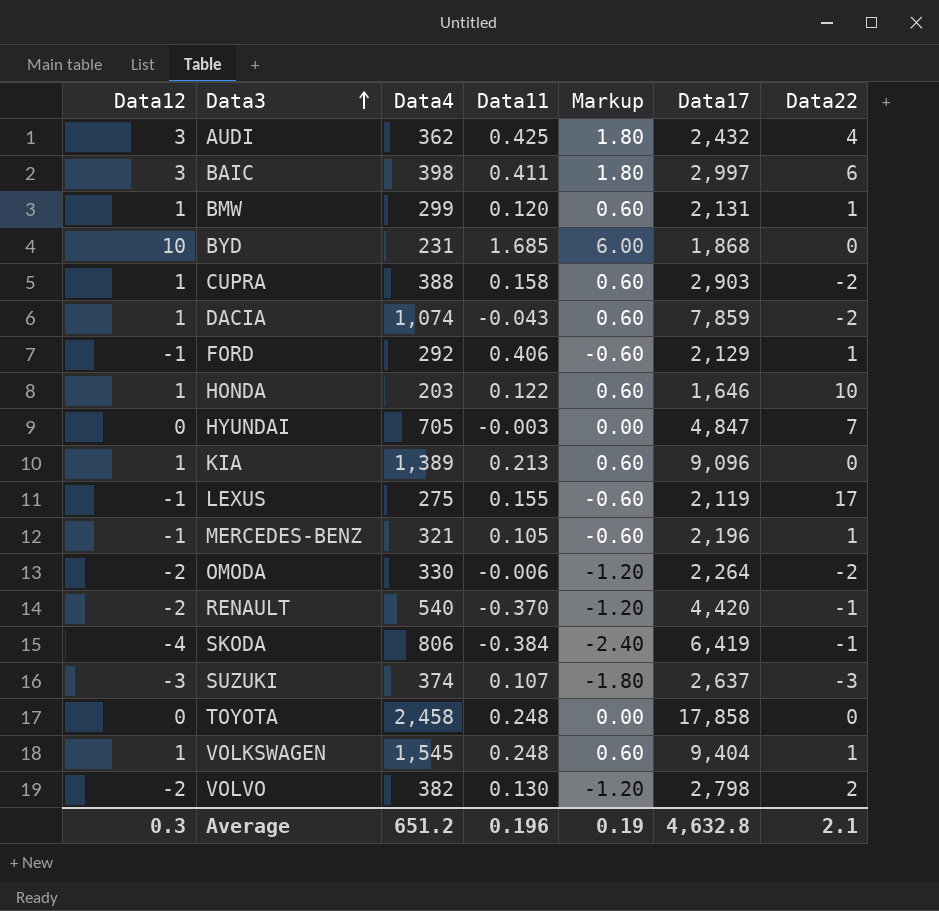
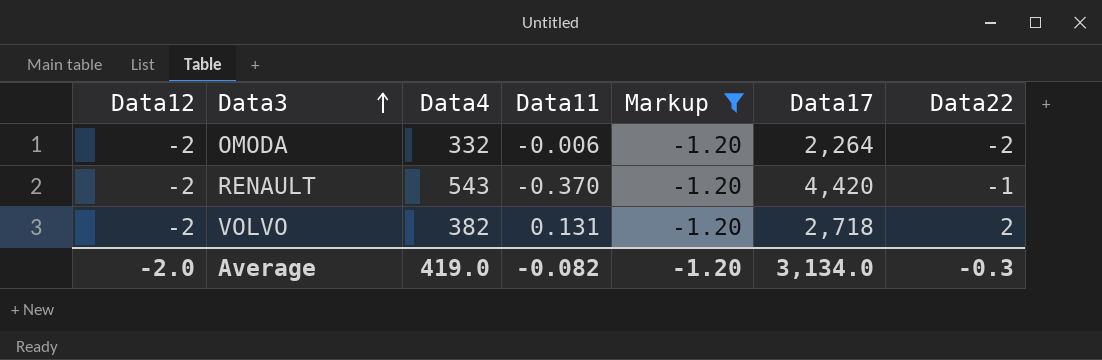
filter: none -> Markup = -1.20
OMODA | Data4: 330 -> 332
RENAULT | Data4: 540 -> 543
VOLVO | Data11: 0.130 -> 0.131
VOLVO | Data17: 2,798 -> 2,718
Average | Data12: 0.3 -> -2.0
Average | Data4: 651.2 -> 419.0
Average | Data11: 0.196 -> -0.082
Average | Markup: 0.19 -> -1.20
Average | Data17: 4,632.8 -> 3,134.0
Average | Data22: 2.1 -> -0.3

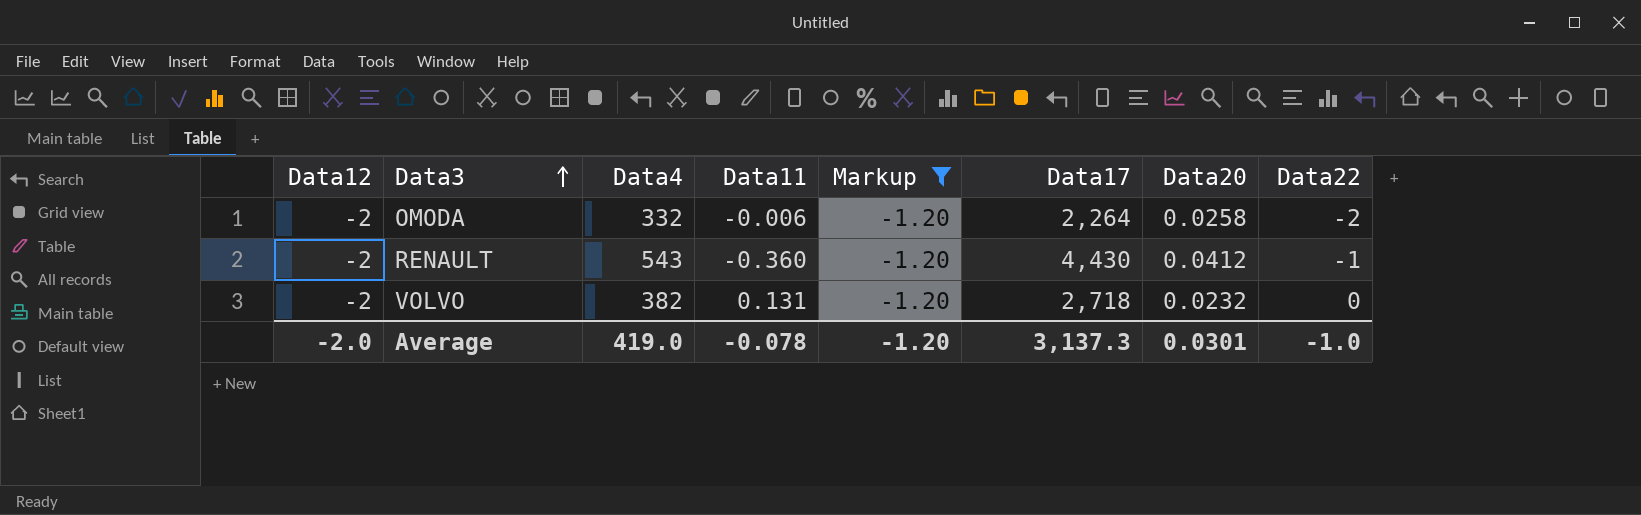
column Data20 | position: none -> 7
RENAULT | Data11: -0.370 -> -0.360
RENAULT | Data17: 4,420 -> 4,430
VOLVO | Data22: 2 -> 0
Average | Data11: -0.082 -> -0.078
Average | Data17: 3,134.0 -> 3,137.3
Average | Data22: -0.3 -> -1.0

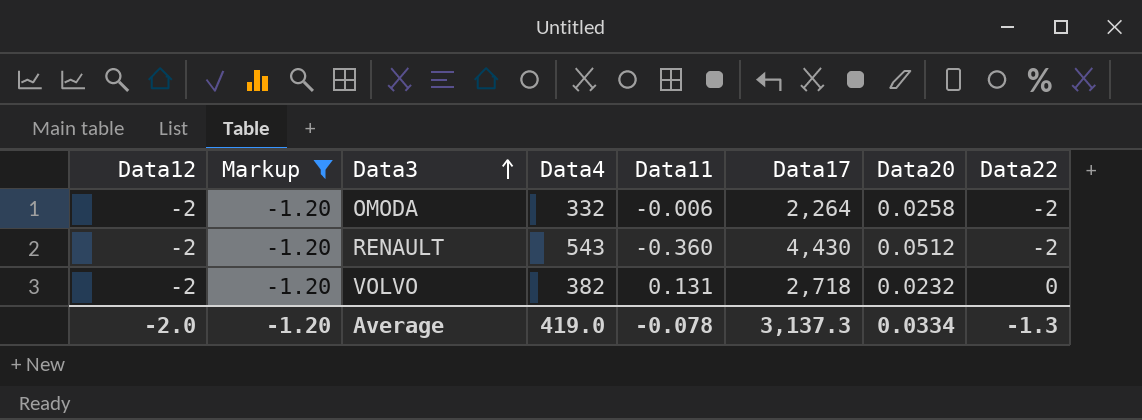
column Markup | position: 5 -> 2
RENAULT | Data20: 0.0412 -> 0.0512
RENAULT | Data22: -1 -> -2
Average | Data20: 0.0301 -> 0.0334
Average | Data22: -1.0 -> -1.3

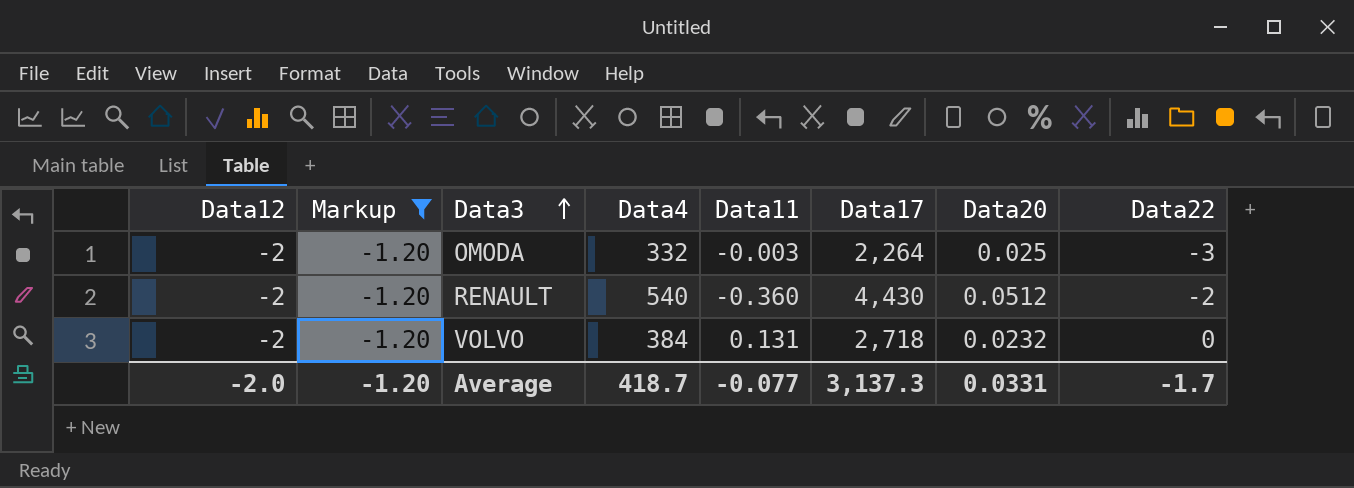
OMODA | Data11: -0.006 -> -0.003
OMODA | Data20: 0.0258 -> 0.025
OMODA | Data22: -2 -> -3
RENAULT | Data4: 543 -> 540
VOLVO | Data4: 382 -> 384
Average | Data4: 419.0 -> 418.7
Average | Data11: -0.078 -> -0.077
Average | Data20: 0.0334 -> 0.0331
Average | Data22: -1.3 -> -1.7

